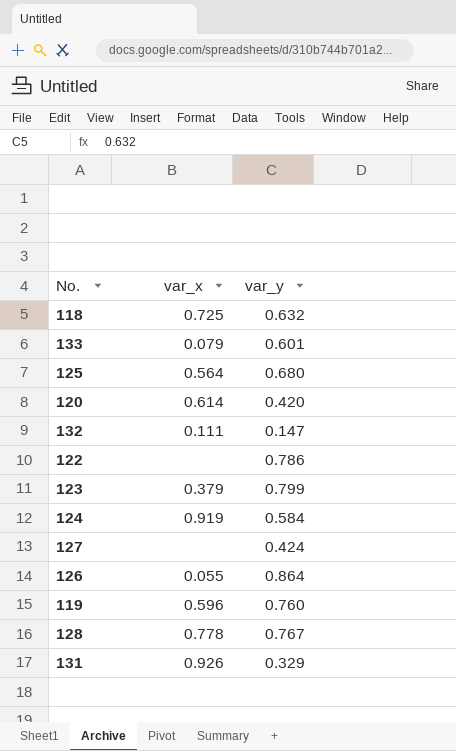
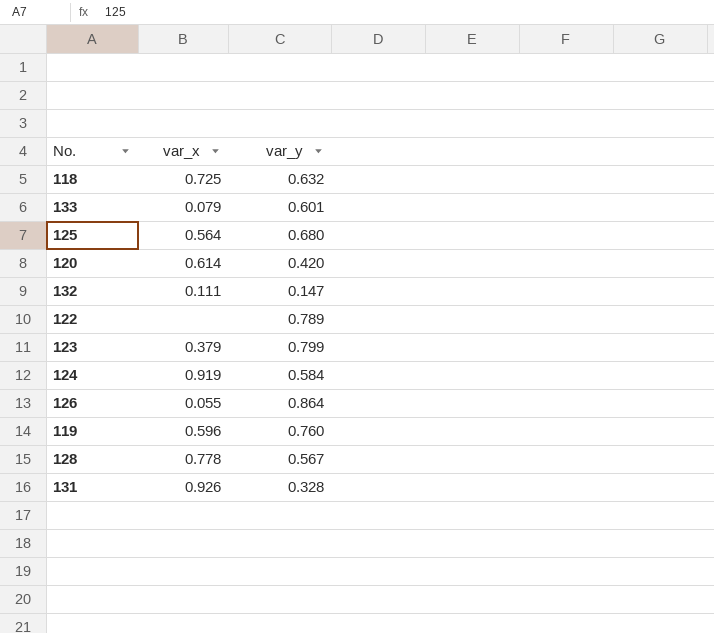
row 127: none | 0.424 -> none
122 | var_y: 0.786 -> 0.789
128 | var_y: 0.767 -> 0.567
131 | var_y: 0.329 -> 0.328

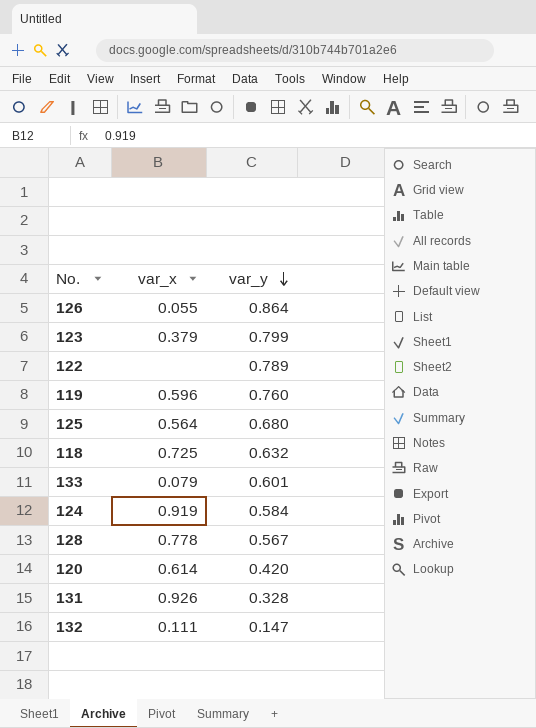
row order: none -> var_y descending

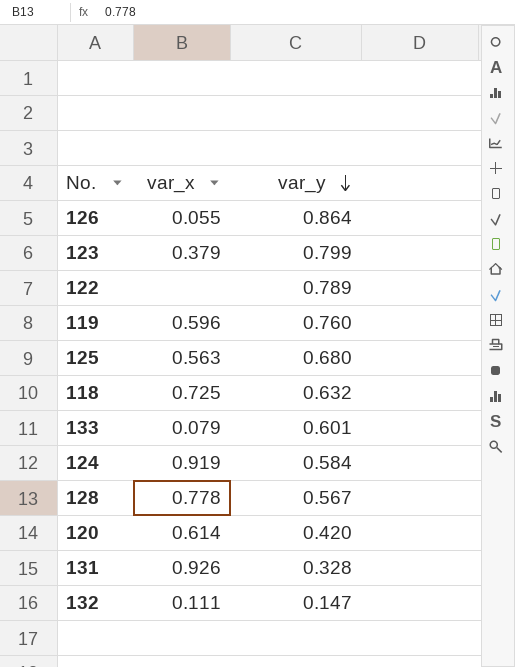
125 | var_x: 0.564 -> 0.563

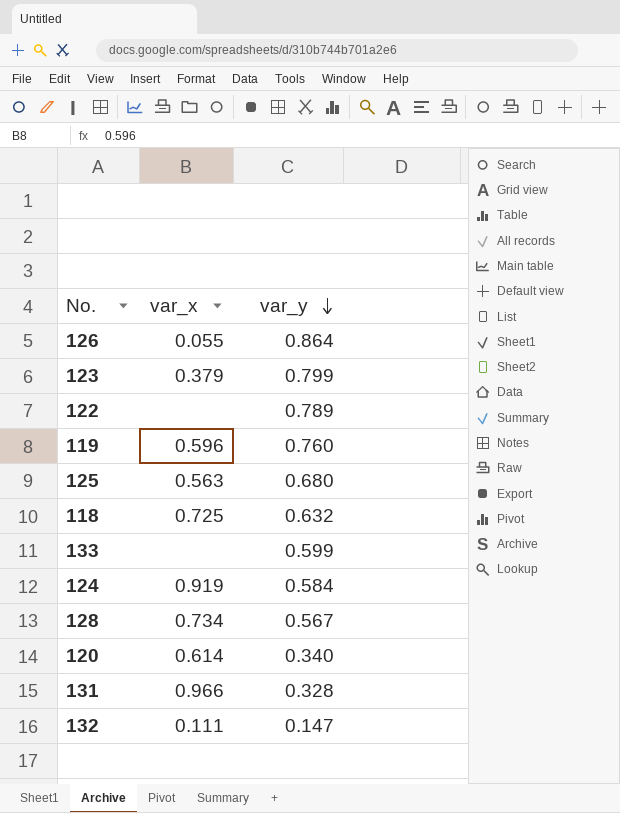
133 | var_x: 0.079 -> none
133 | var_y: 0.601 -> 0.599
128 | var_x: 0.778 -> 0.734
120 | var_y: 0.420 -> 0.340
131 | var_x: 0.926 -> 0.966

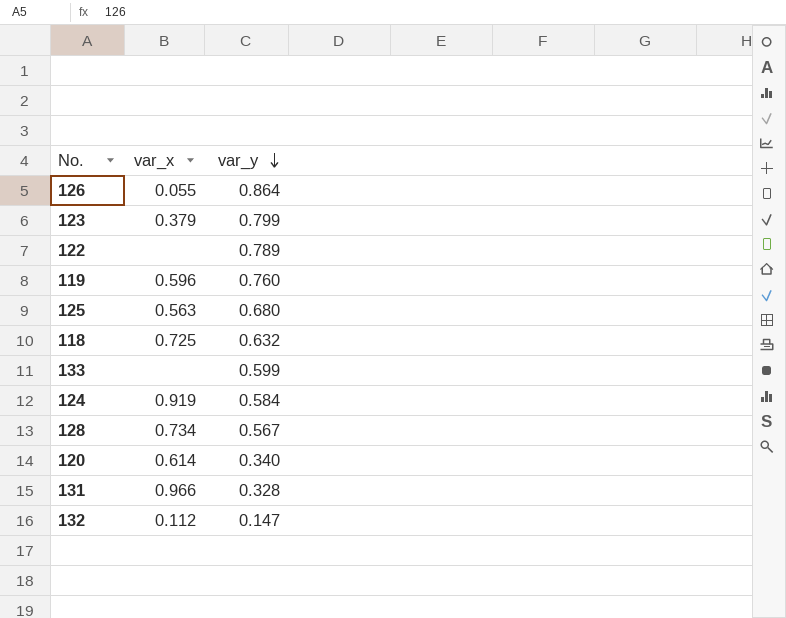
132 | var_x: 0.111 -> 0.112

